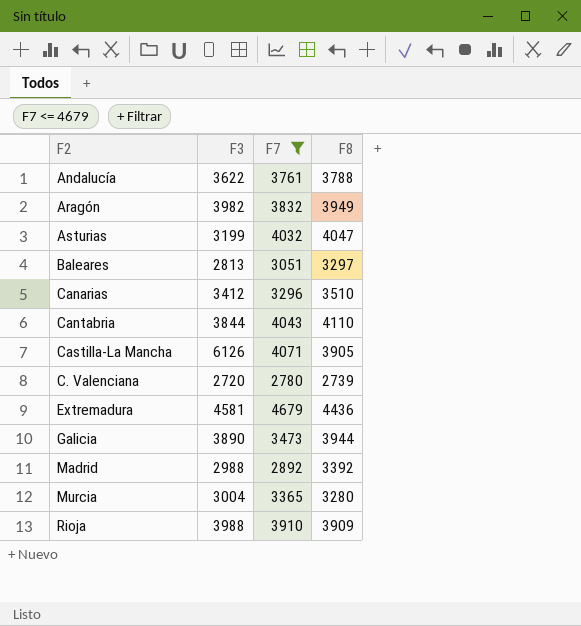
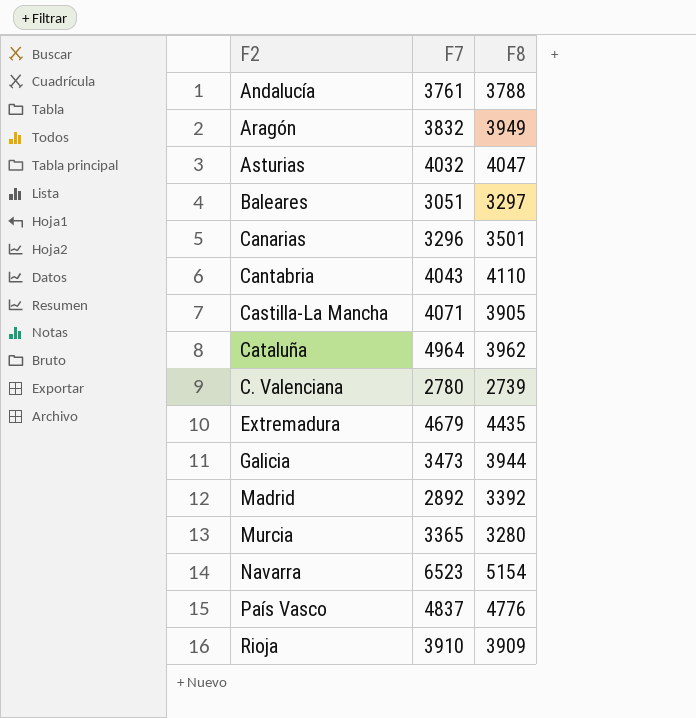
filter: F7 <= 4679 -> none
column F3 | position: 2 -> none
Canarias | F8: 3510 -> 3501
Extremadura | F8: 4436 -> 4435

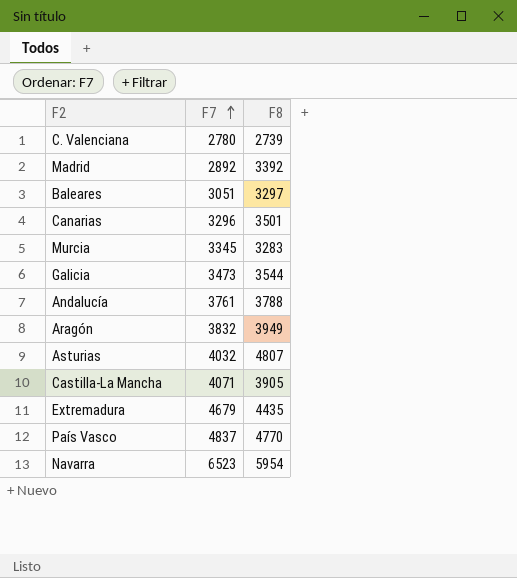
row order: none -> F7 ascending
row Cantabria: 4043 | 4110 -> none
row Cataluña: 4964 | 3962 -> none
row Rioja: 3910 | 3909 -> none
Murcia | F7: 3365 -> 3345
Murcia | F8: 3280 -> 3283
Galicia | F8: 3944 -> 3544
Asturias | F8: 4047 -> 4807
País Vasco | F8: 4776 -> 4770
Navarra | F8: 5154 -> 5954

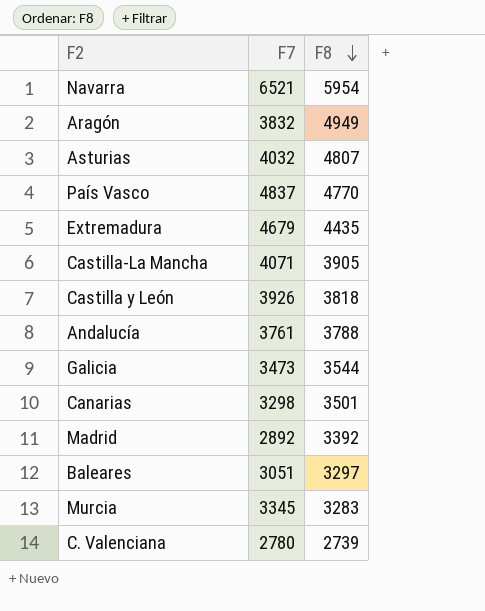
row order: F7 ascending -> F8 descending
Navarra | F7: 6523 -> 6521
Aragón | F8: 3949 -> 4949
row Castilla y León: none -> 3926 | 3818
Canarias | F7: 3296 -> 3298

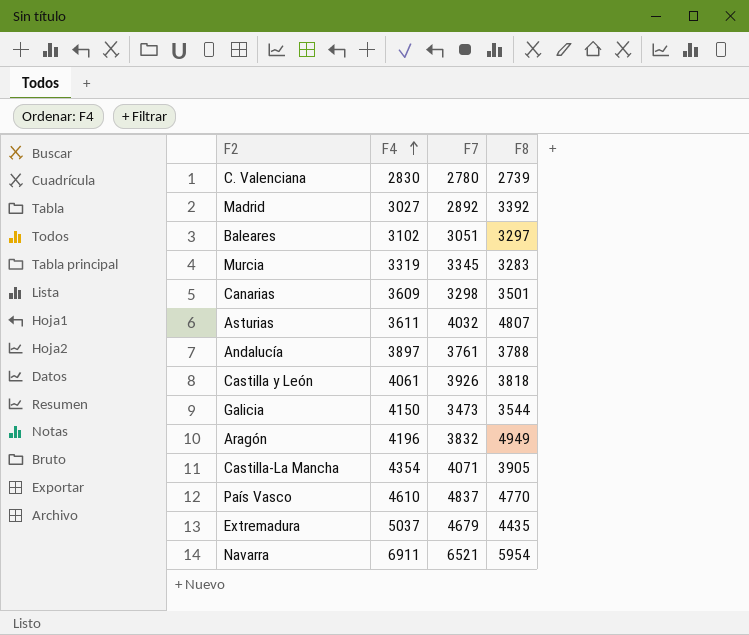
row order: F8 descending -> F4 ascending
column F4 | position: none -> 2

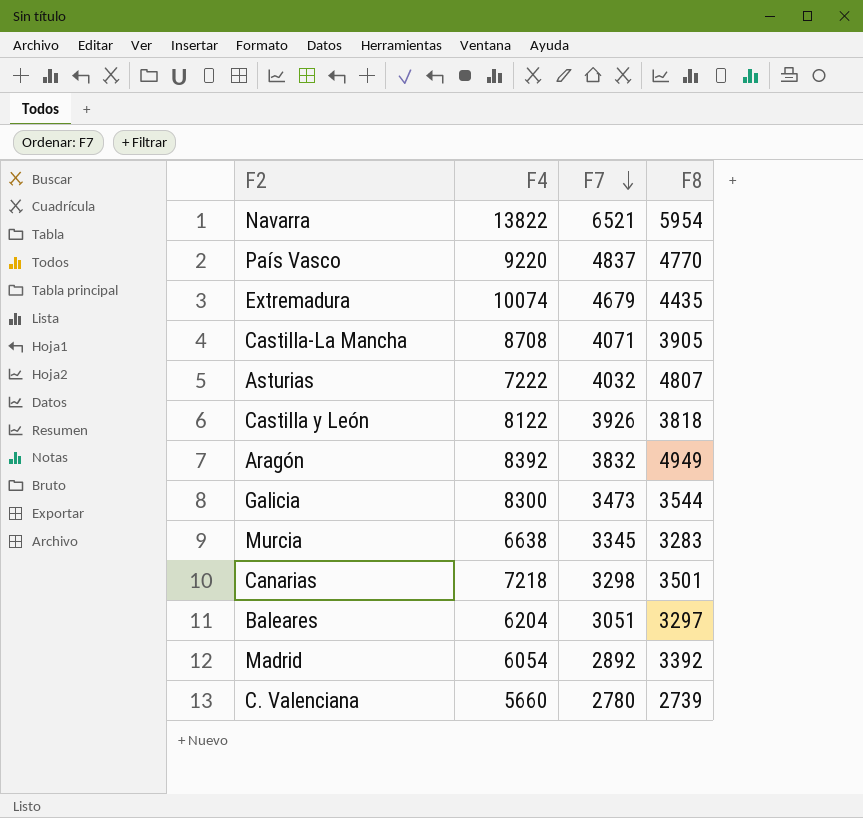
row order: F4 ascending -> F7 descending
row Andalucía: 3897 | 3761 | 3788 -> none
Navarra | F4: 6911 -> 13822
País Vasco | F4: 4610 -> 9220
Extremadura | F4: 5037 -> 10074
Castilla-La Mancha | F4: 4354 -> 8708
Asturias | F4: 3611 -> 7222
Castilla y León | F4: 4061 -> 8122
Aragón | F4: 4196 -> 8392
Galicia | F4: 4150 -> 8300
Murcia | F4: 3319 -> 6638
Canarias | F4: 3609 -> 7218
Baleares | F4: 3102 -> 6204
Madrid | F4: 3027 -> 6054
C. Valenciana | F4: 2830 -> 5660

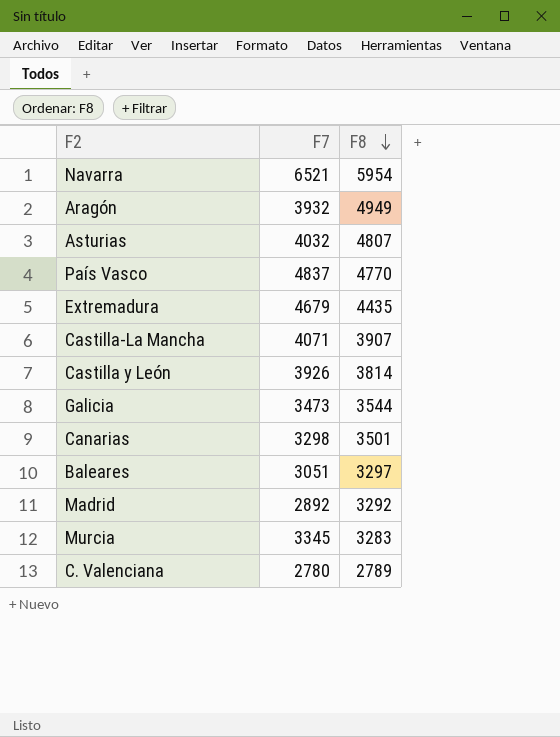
row order: F7 descending -> F8 descending
column F4 | position: 2 -> none
Aragón | F7: 3832 -> 3932
Castilla-La Mancha | F8: 3905 -> 3907
Castilla y León | F8: 3818 -> 3814
Madrid | F8: 3392 -> 3292
C. Valenciana | F8: 2739 -> 2789

